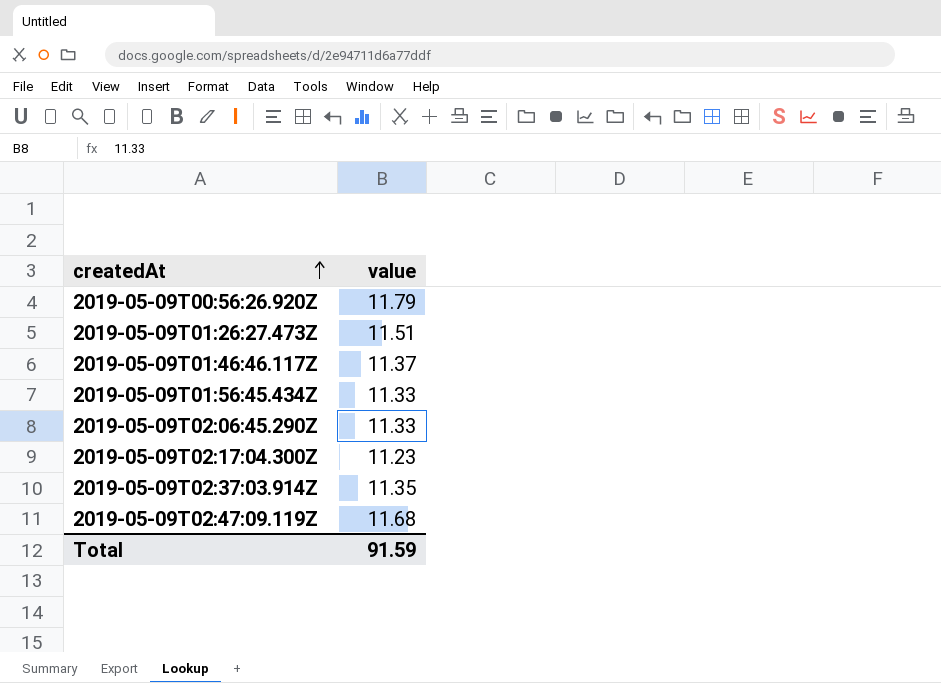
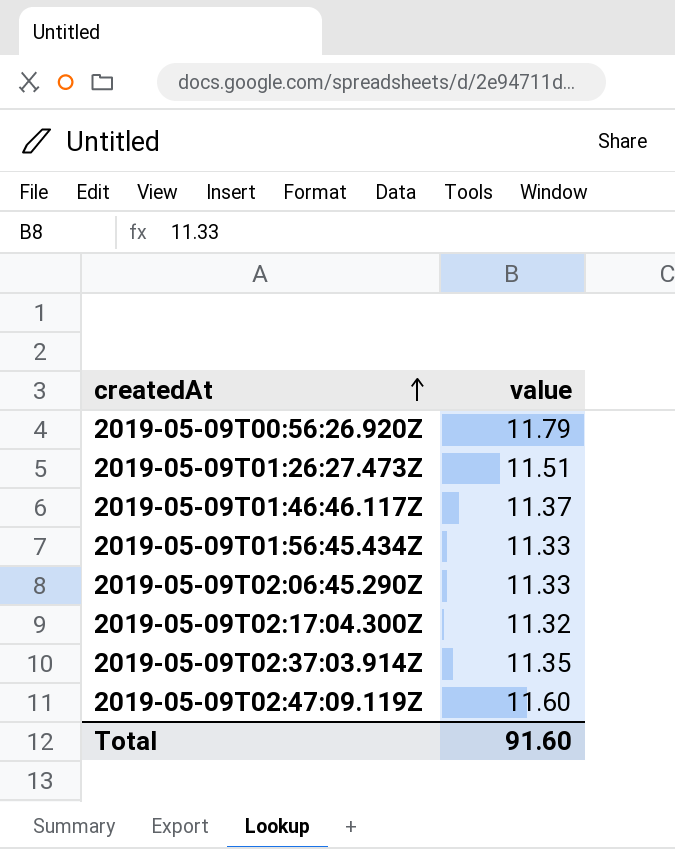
2019-05-09T02:17:04.300Z | value: 11.23 -> 11.32
2019-05-09T02:47:09.119Z | value: 11.68 -> 11.60
Total | value: 91.59 -> 91.60

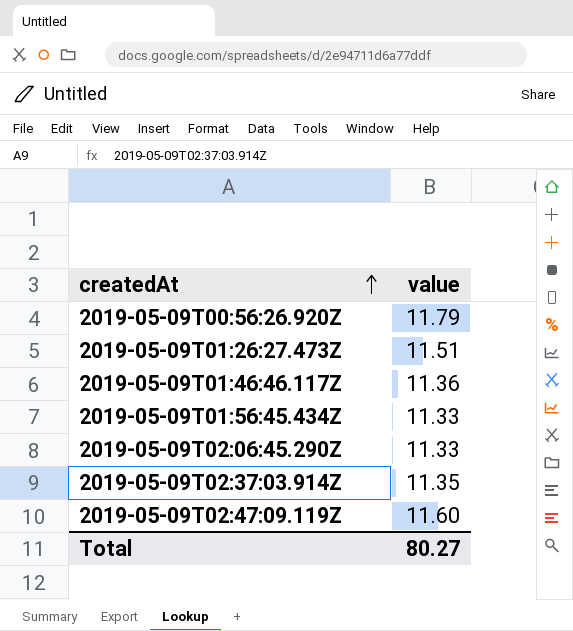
row 2019-05-09T02:17:04.300Z: 11.32 -> none
2019-05-09T01:46:46.117Z | value: 11.37 -> 11.36
Total | value: 91.60 -> 80.27

